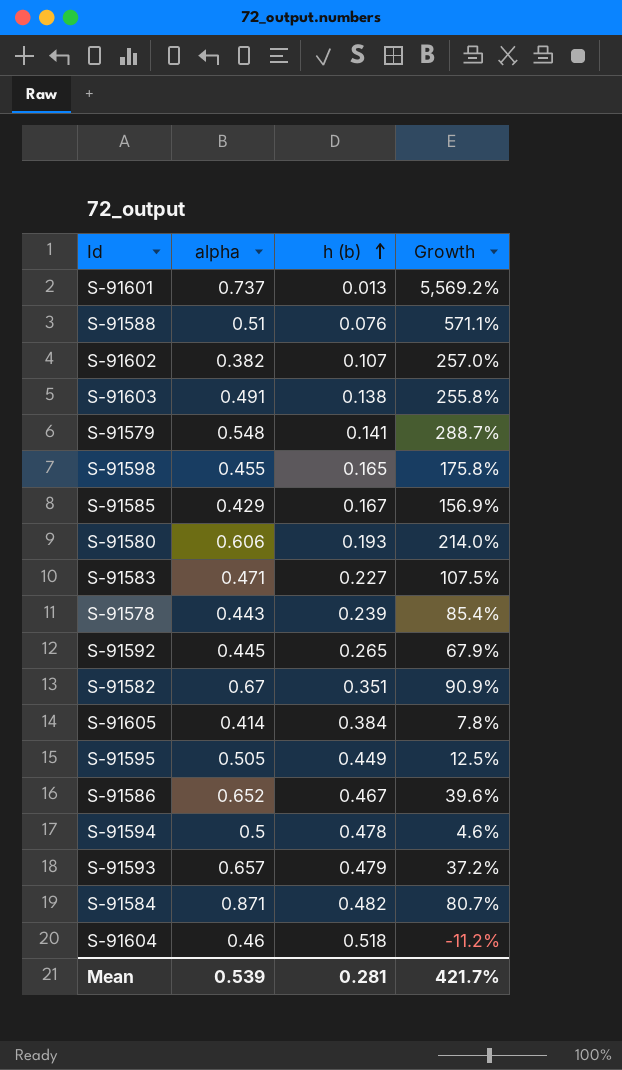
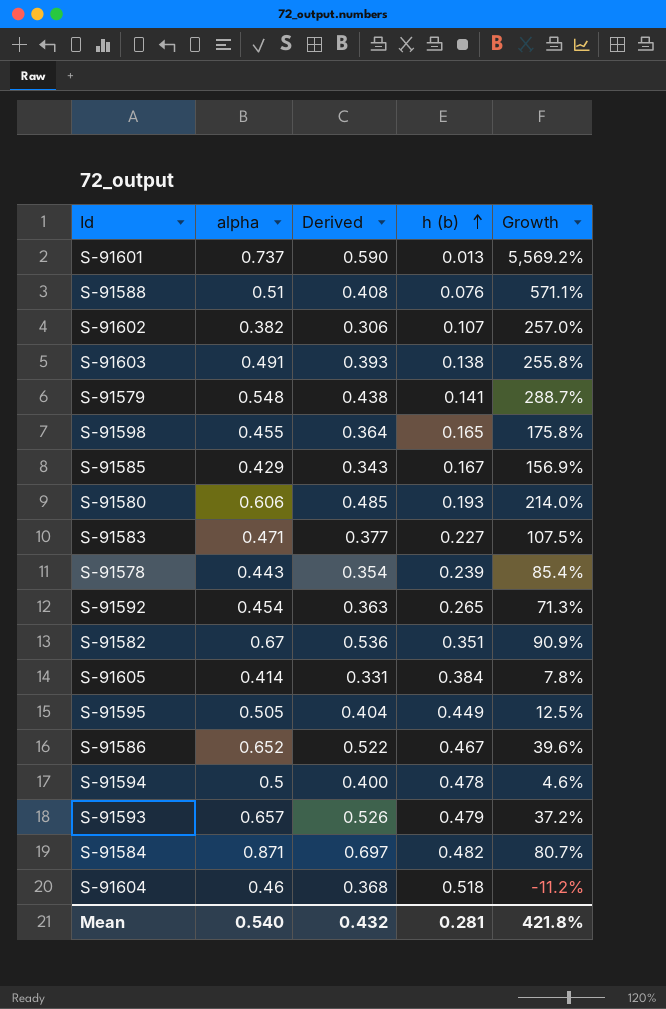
column Derived | formula: none -> [alpha] * 0.8
S-91592 | alpha: 0.445 -> 0.454
S-91592 | Growth: 67.9% -> 71.3%
Mean | alpha: 0.539 -> 0.540
Mean | Growth: 421.7% -> 421.8%

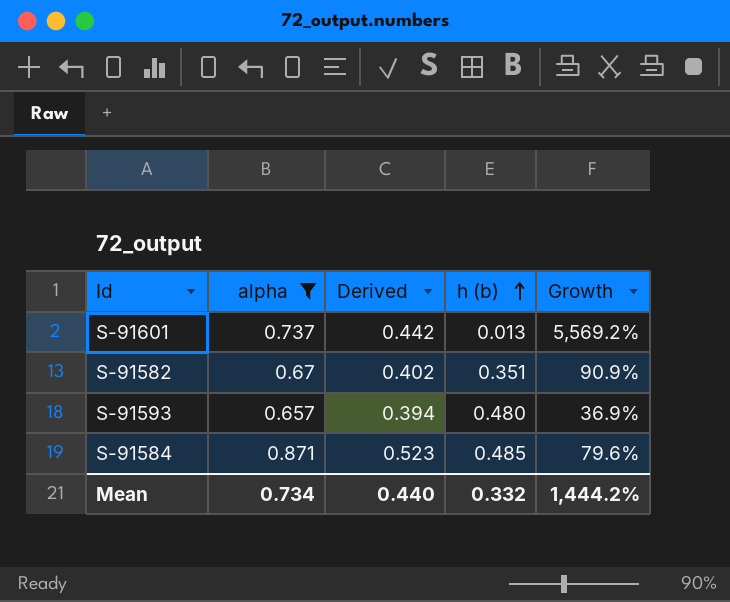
filter: none -> alpha >= 0.657
column Derived | formula: [alpha] * 0.8 -> [alpha] * 0.6
S-91593 | h (b): 0.479 -> 0.480
S-91593 | Growth: 37.2% -> 36.9%
S-91584 | h (b): 0.482 -> 0.485
S-91584 | Growth: 80.7% -> 79.6%
Mean | alpha: 0.540 -> 0.734
Mean | Derived: 0.432 -> 0.440
Mean | h (b): 0.281 -> 0.332
Mean | Growth: 421.8% -> 1,444.2%

